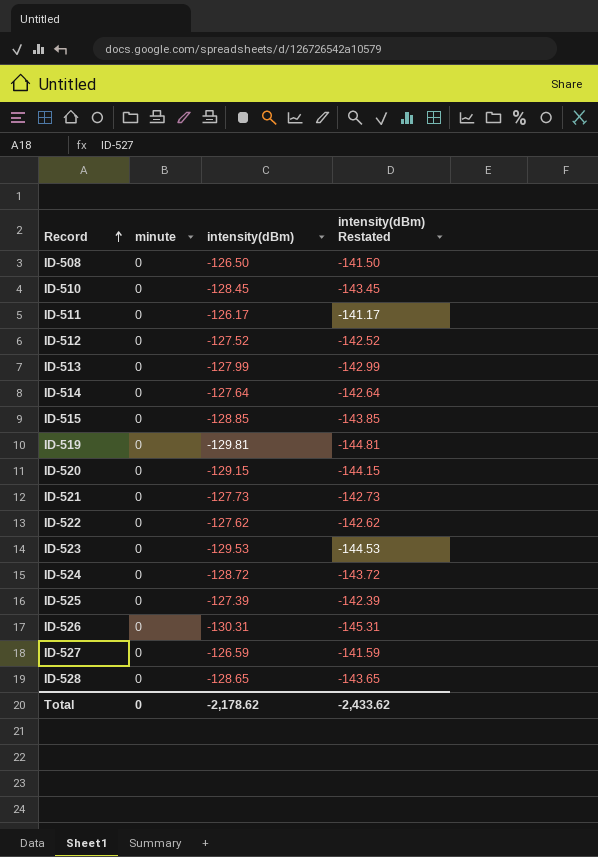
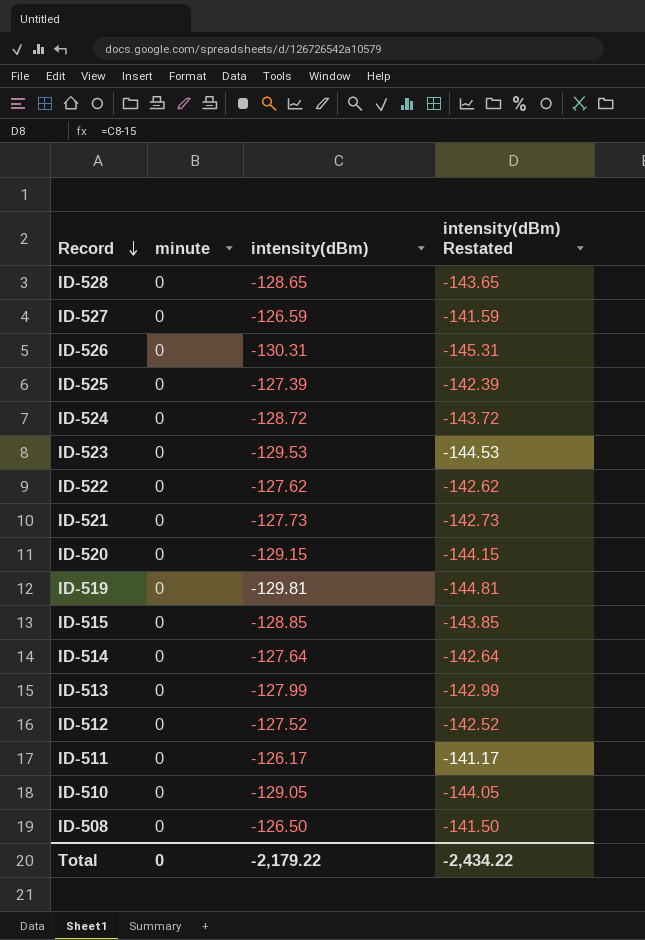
row order: Record ascending -> Record descending
ID-510 | intensity(dBm): -128.45 -> -129.05
ID-510 | intensity(dBm) Restated: -143.45 -> -144.05
Total | intensity(dBm): -2,178.62 -> -2,179.22
Total | intensity(dBm) Restated: -2,433.62 -> -2,434.22

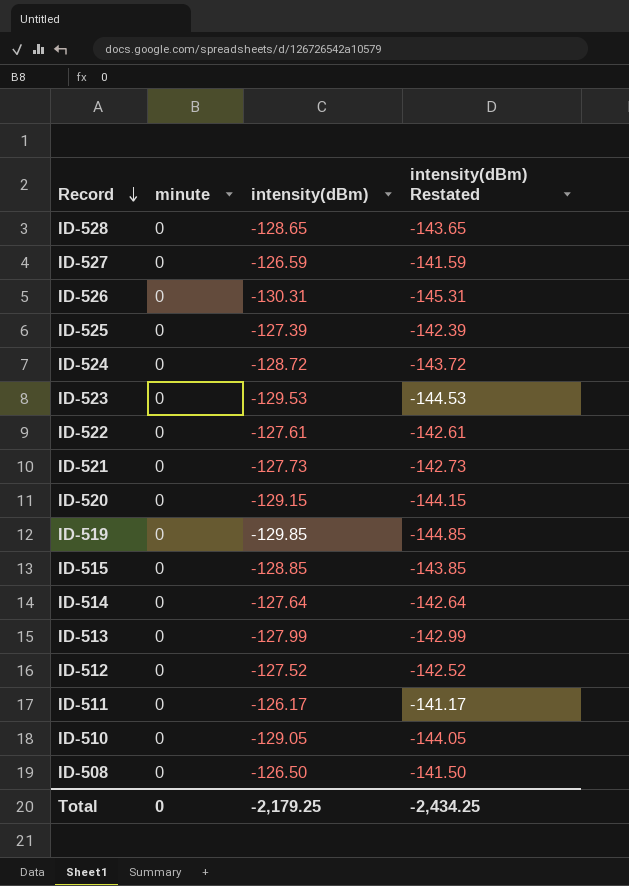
ID-522 | intensity(dBm): -127.62 -> -127.61
ID-522 | intensity(dBm) Restated: -142.62 -> -142.61
ID-519 | intensity(dBm): -129.81 -> -129.85
ID-519 | intensity(dBm) Restated: -144.81 -> -144.85
Total | intensity(dBm): -2,179.22 -> -2,179.25
Total | intensity(dBm) Restated: -2,434.22 -> -2,434.25

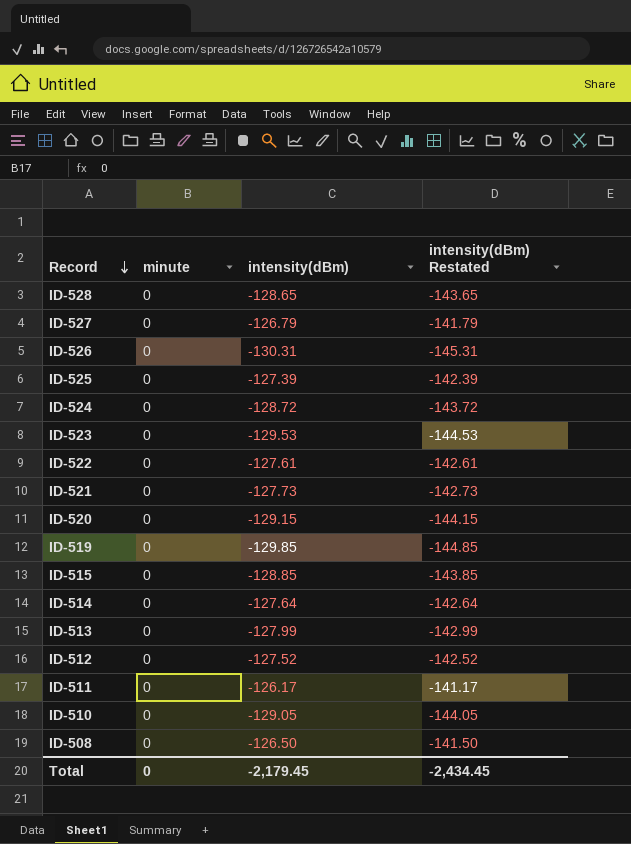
ID-527 | intensity(dBm): -126.59 -> -126.79
ID-527 | intensity(dBm) Restated: -141.59 -> -141.79
Total | intensity(dBm): -2,179.25 -> -2,179.45
Total | intensity(dBm) Restated: -2,434.25 -> -2,434.45

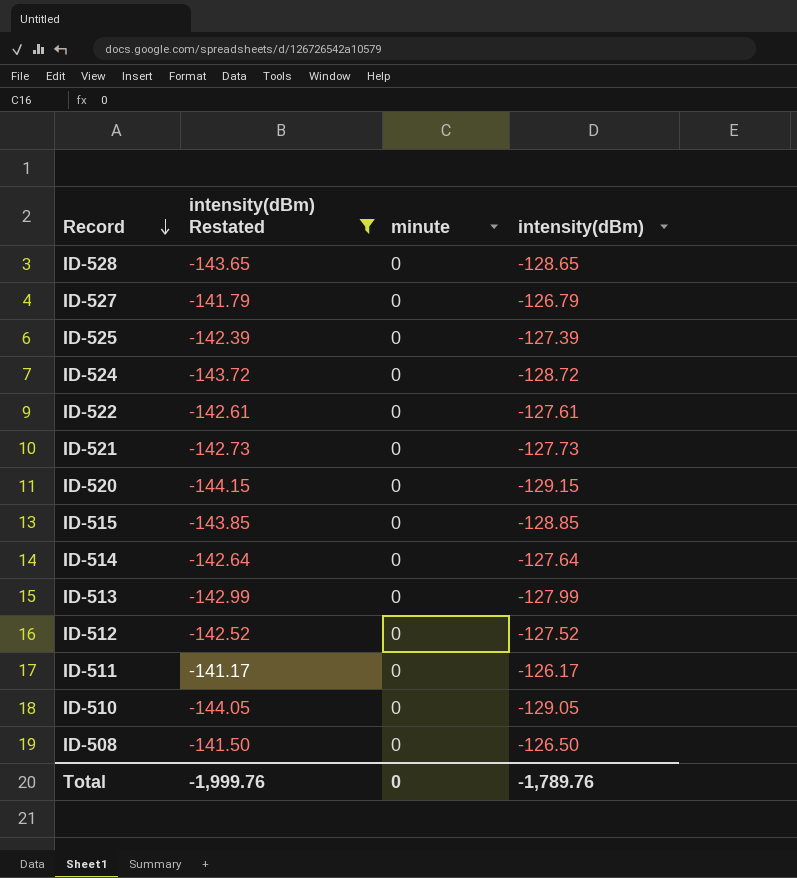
filter: none -> intensity(dBm) Restated >= -144.15
column intensity(dBm) Restated | position: 4 -> 2
Total | intensity(dBm) Restated: -2,434.45 -> -1,999.76
Total | intensity(dBm): -2,179.45 -> -1,789.76

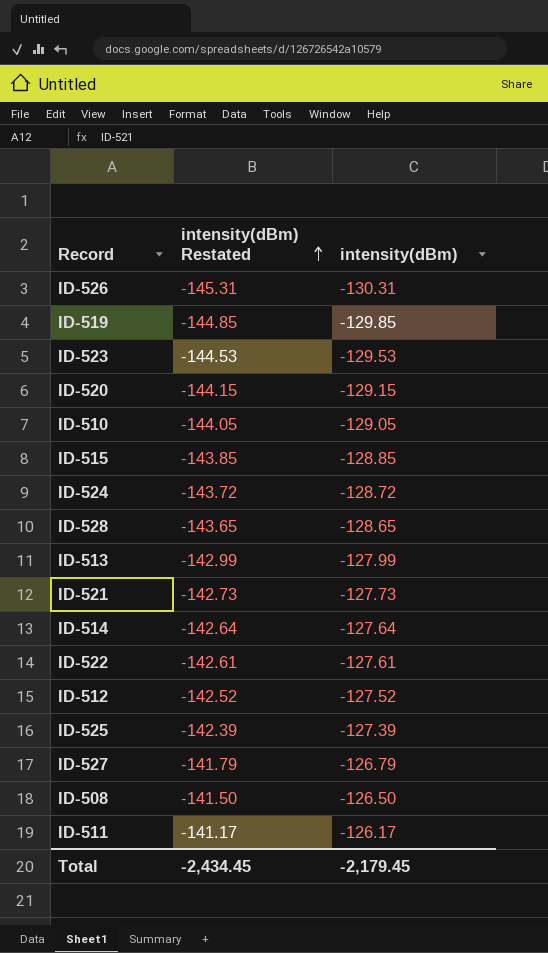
filter: intensity(dBm) Restated >= -144.15 -> none
row order: Record descending -> intensity(dBm) Restated ascending
column minute | position: 3 -> none
Total | intensity(dBm) Restated: -1,999.76 -> -2,434.45
Total | intensity(dBm): -1,789.76 -> -2,179.45

